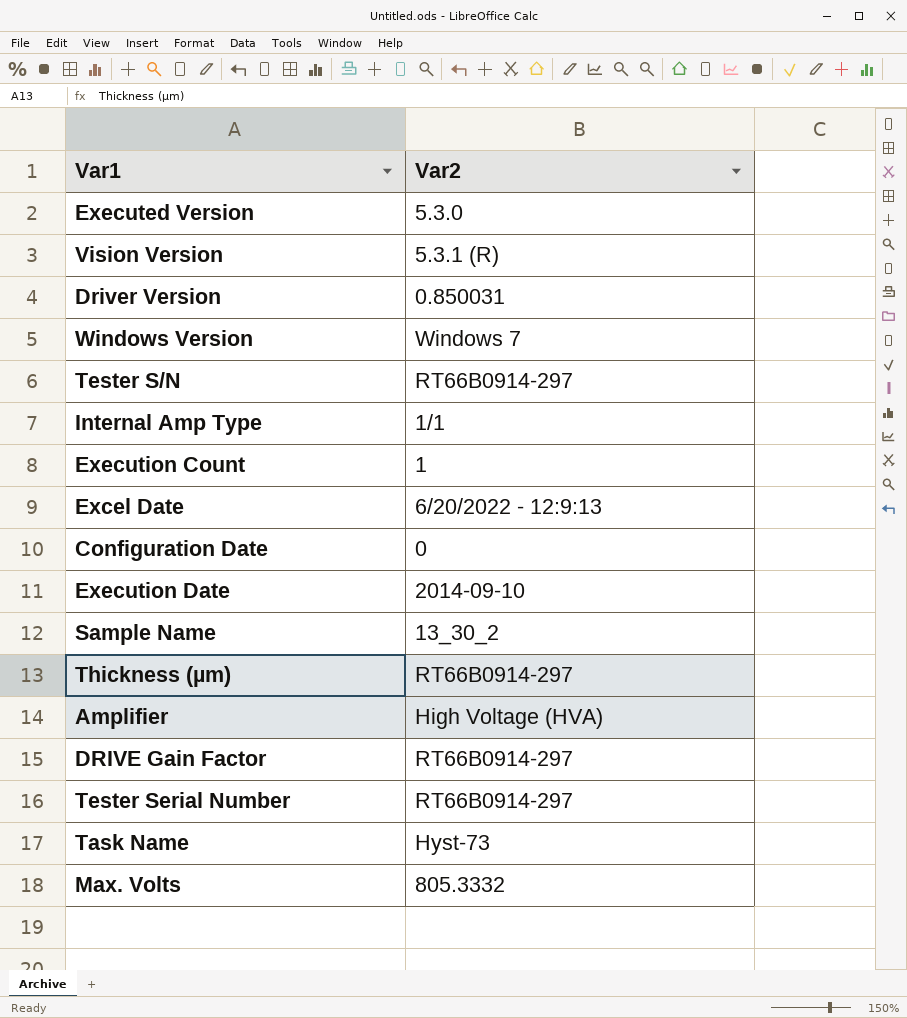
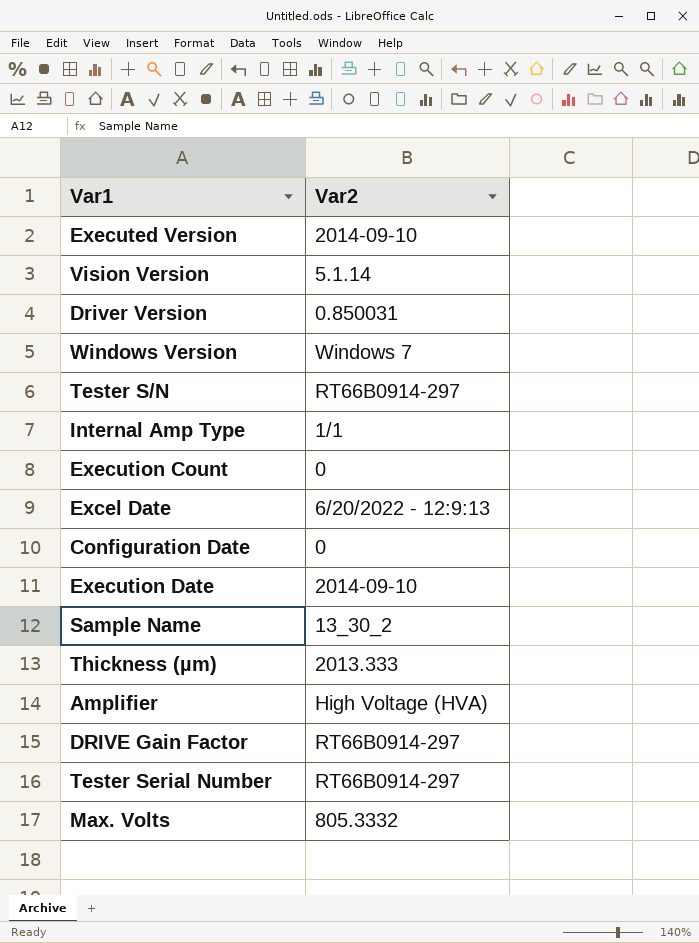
row Task Name: Hyst-73 -> none
Executed Version | Var2: 5.3.0 -> 2014-09-10
Vision Version | Var2: 5.3.1 (R) -> 5.1.14
Execution Count | Var2: 1 -> 0
Thickness (µm) | Var2: RT66B0914-297 -> 2013.333

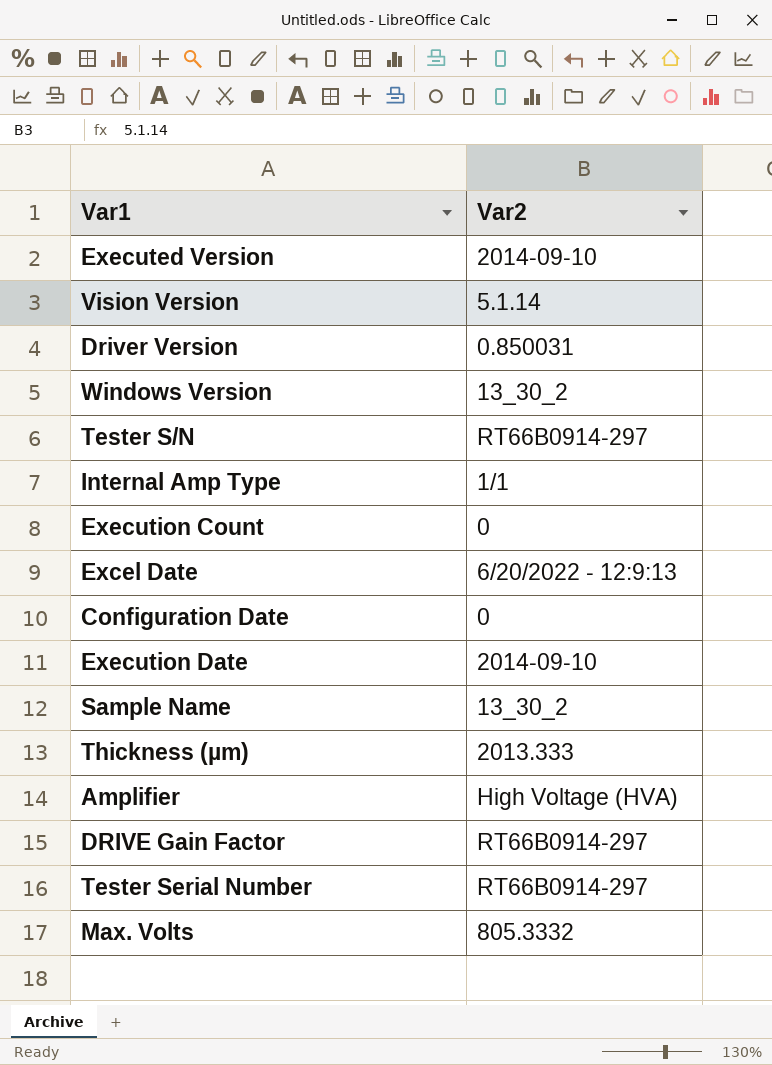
Windows Version | Var2: Windows 7 -> 13_30_2

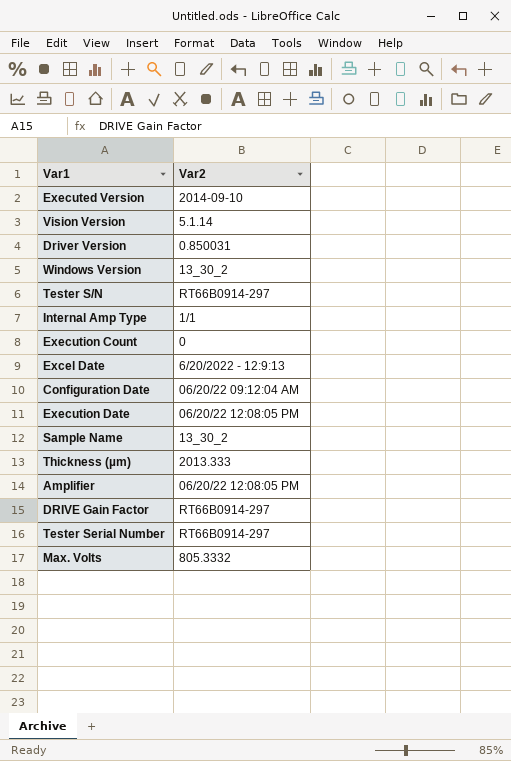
Configuration Date | Var2: 0 -> 06/20/22 09:12:04 AM
Execution Date | Var2: 2014-09-10 -> 06/20/22 12:08:05 PM
Amplifier | Var2: High Voltage (HVA) -> 06/20/22 12:08:05 PM

